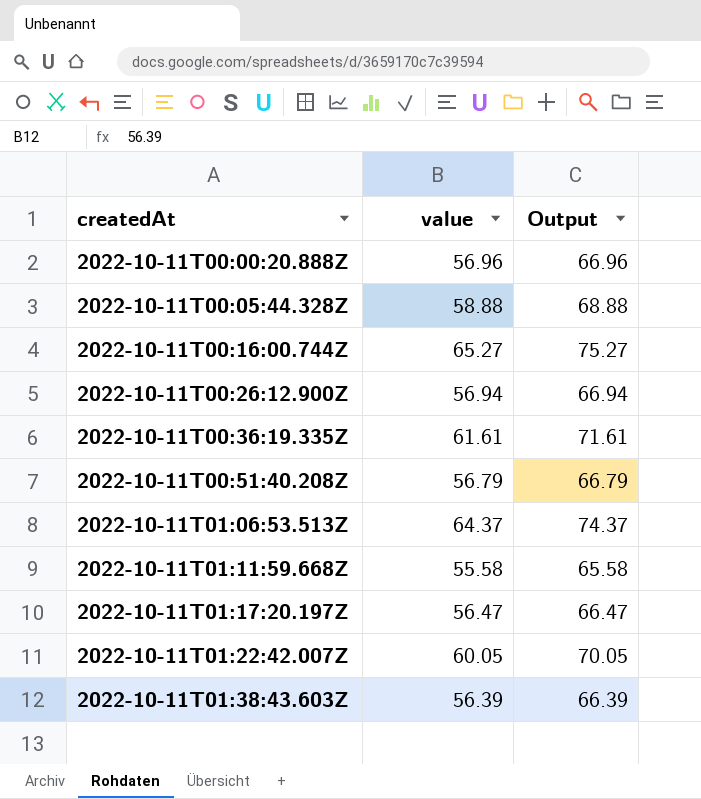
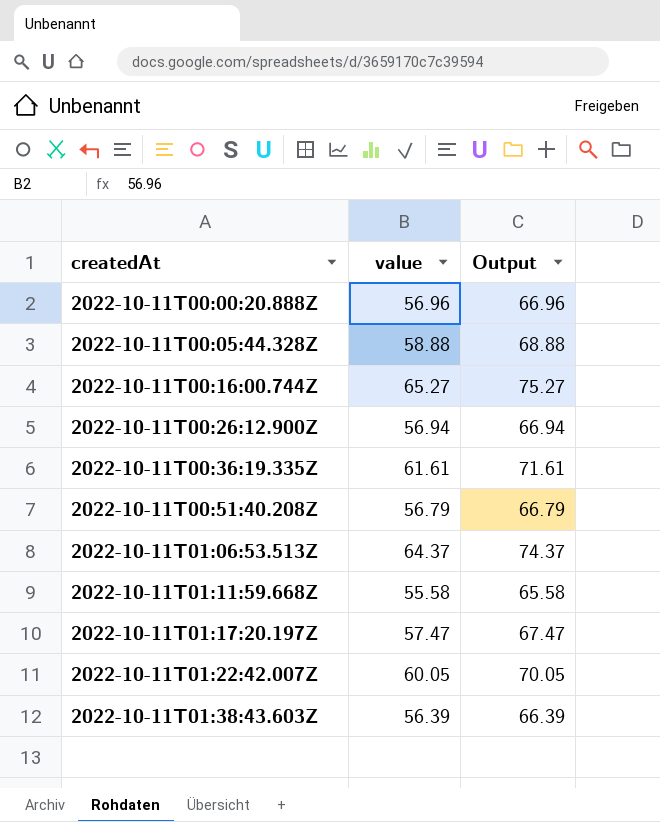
2022-10-11T01:17:20.197Z | value: 56.47 -> 57.47
2022-10-11T01:17:20.197Z | Output: 66.47 -> 67.47

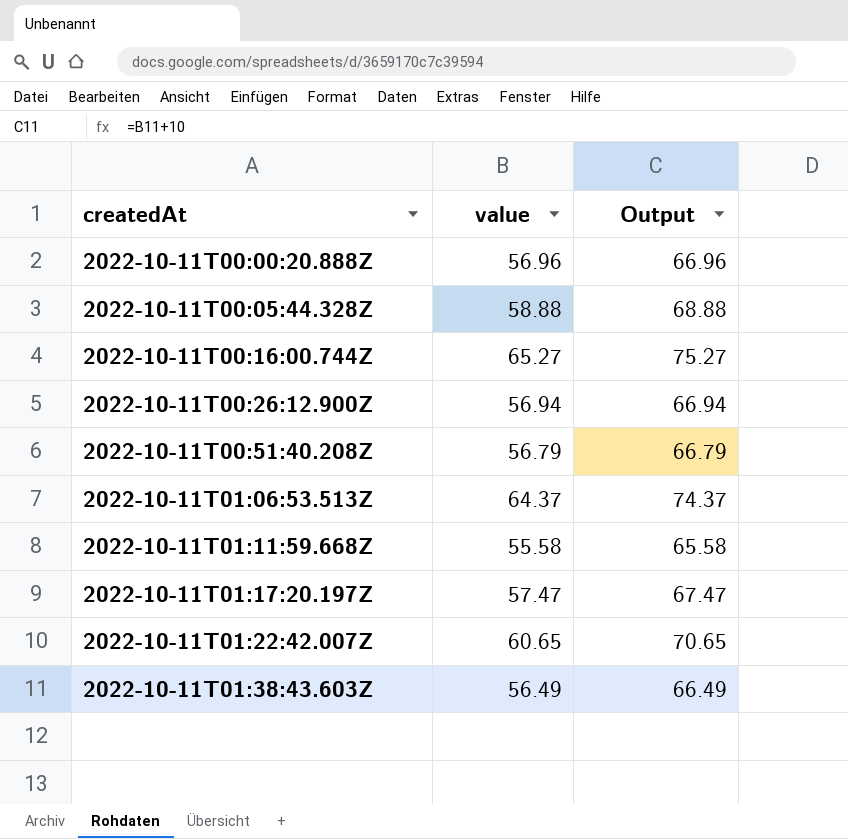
row 2022-10-11T00:36:19.335Z: 61.61 | 71.61 -> none
2022-10-11T01:22:42.007Z | value: 60.05 -> 60.65
2022-10-11T01:22:42.007Z | Output: 70.05 -> 70.65
2022-10-11T01:38:43.603Z | value: 56.39 -> 56.49
2022-10-11T01:38:43.603Z | Output: 66.39 -> 66.49

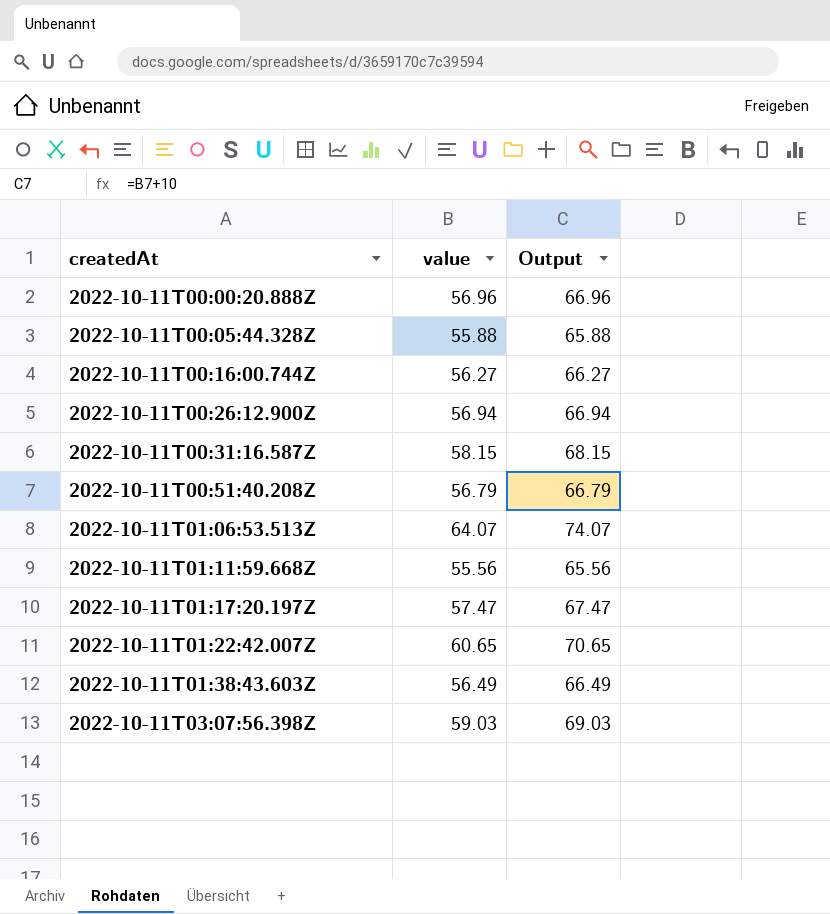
2022-10-11T00:05:44.328Z | value: 58.88 -> 55.88
2022-10-11T00:05:44.328Z | Output: 68.88 -> 65.88
2022-10-11T00:16:00.744Z | value: 65.27 -> 56.27
2022-10-11T00:16:00.744Z | Output: 75.27 -> 66.27
row 2022-10-11T00:31:16.587Z: none -> 58.15 | 68.15
2022-10-11T01:06:53.513Z | value: 64.37 -> 64.07
2022-10-11T01:06:53.513Z | Output: 74.37 -> 74.07
2022-10-11T01:11:59.668Z | value: 55.58 -> 55.56
2022-10-11T01:11:59.668Z | Output: 65.58 -> 65.56
row 2022-10-11T03:07:56.398Z: none -> 59.03 | 69.03

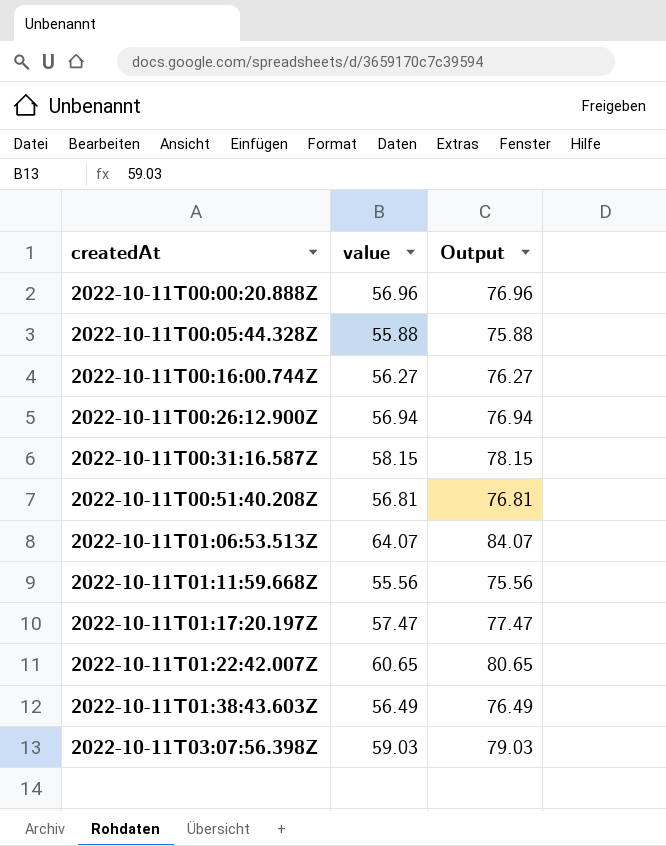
column Output | formula: [value] + 10 -> [value] + 20
2022-10-11T00:51:40.208Z | value: 56.79 -> 56.81

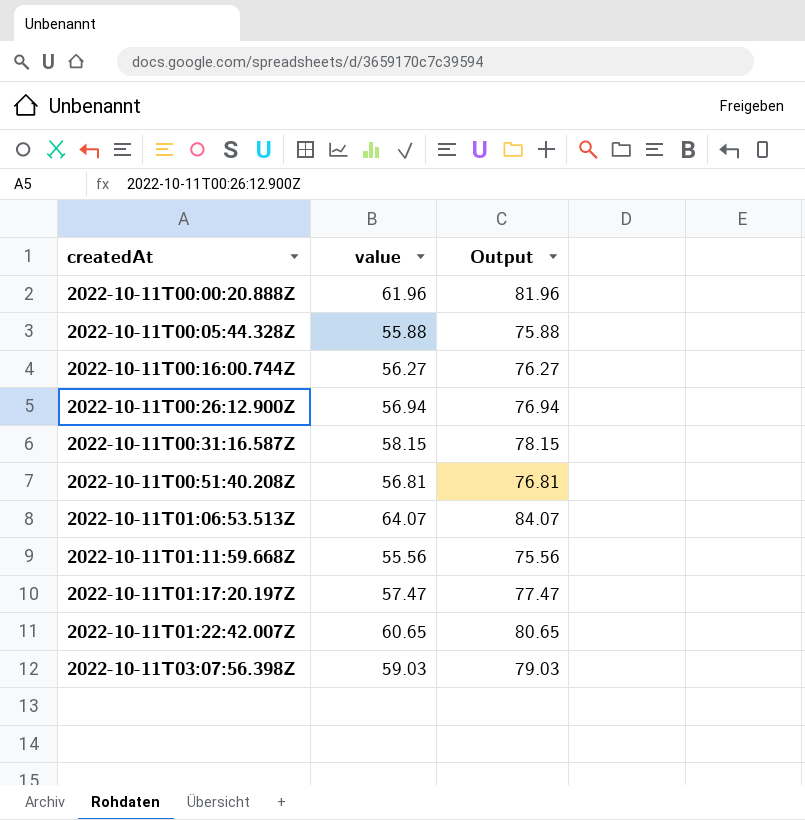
row 2022-10-11T01:38:43.603Z: 56.49 | 76.49 -> none
2022-10-11T00:00:20.888Z | value: 56.96 -> 61.96
2022-10-11T00:00:20.888Z | Output: 76.96 -> 81.96

